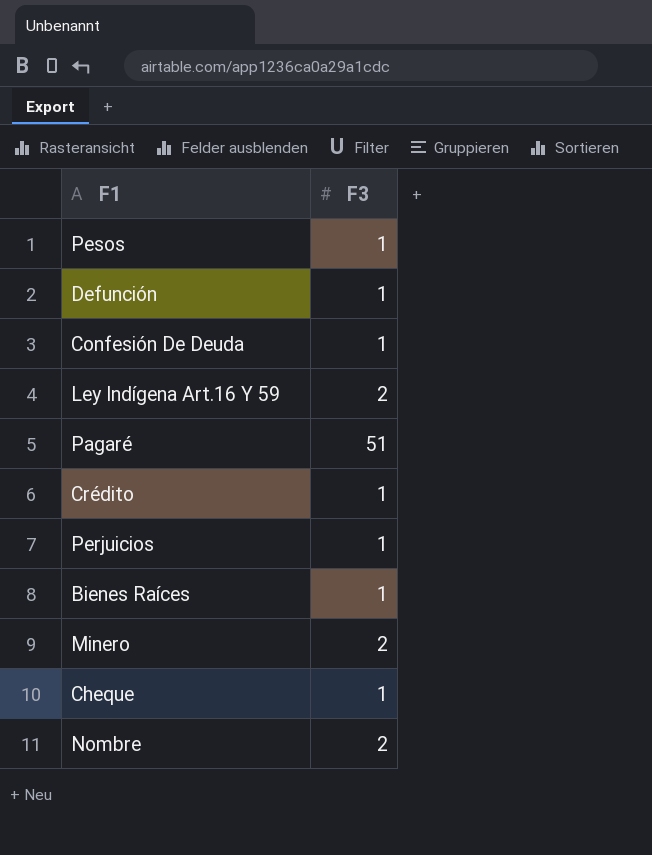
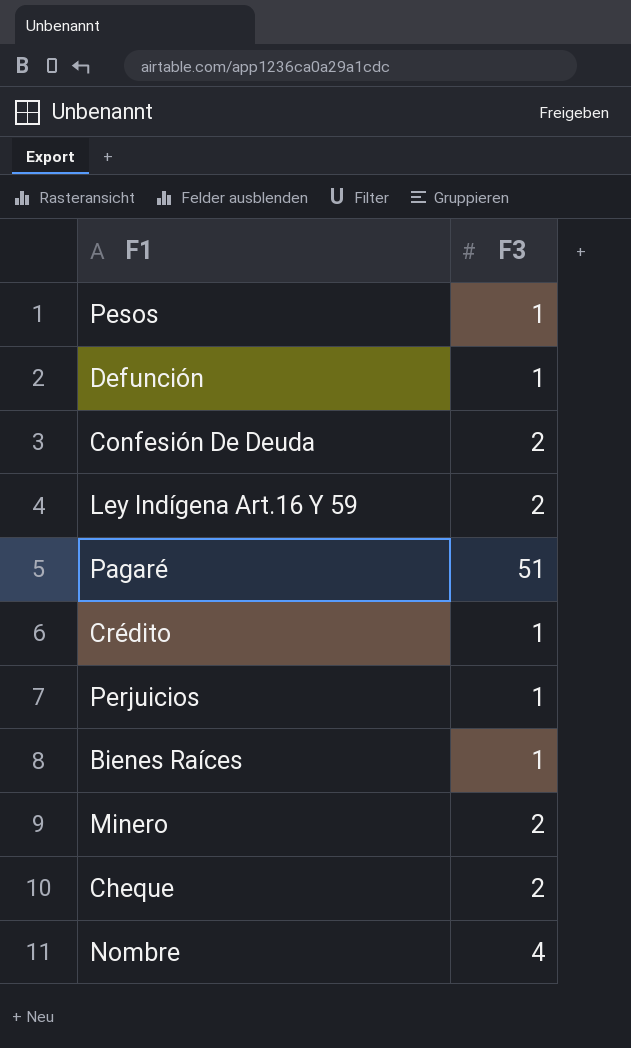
Confesión De Deuda | F3: 1 -> 2
Cheque | F3: 1 -> 2
Nombre | F3: 2 -> 4

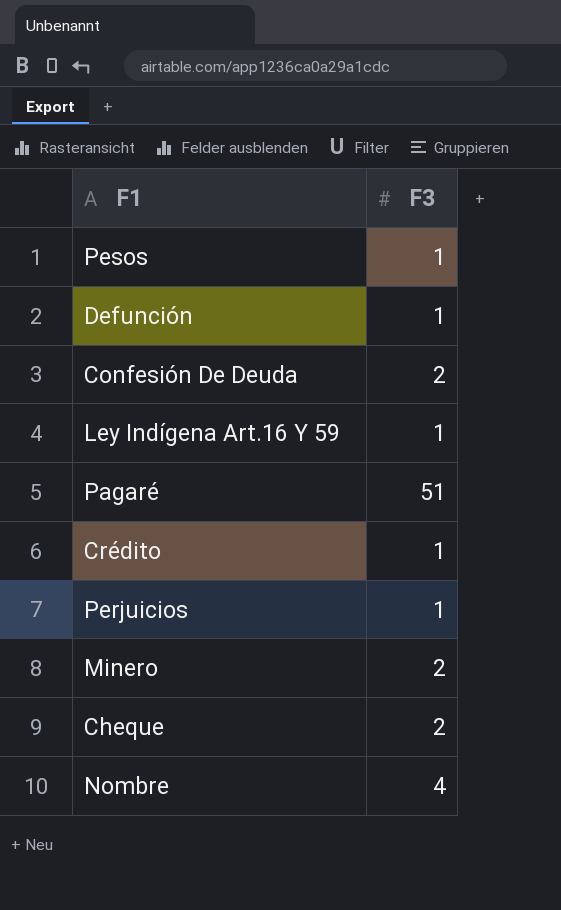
row Bienes Raíces: 1 -> none
Ley Indígena Art.16 Y 59 | F3: 2 -> 1

